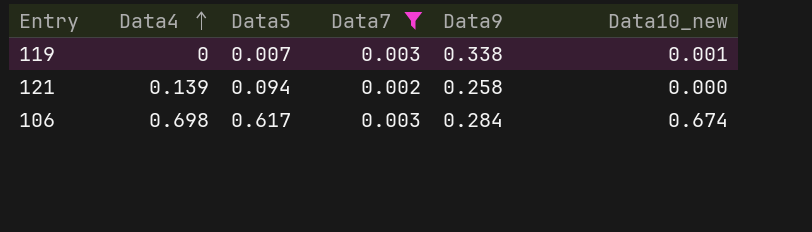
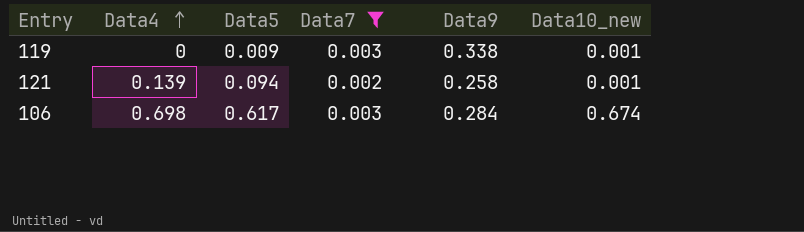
119 | Data5: 0.007 -> 0.009
121 | Data10_new: 0.000 -> 0.001

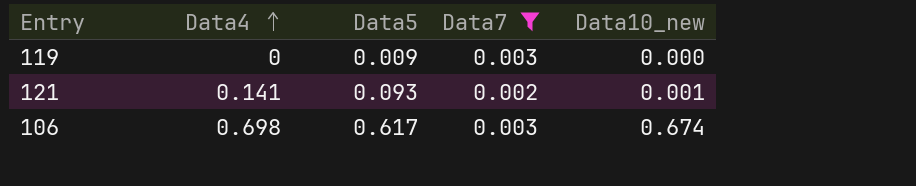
column Data9 | position: 5 -> none
119 | Data10_new: 0.001 -> 0.000
121 | Data4: 0.139 -> 0.141
121 | Data5: 0.094 -> 0.093

